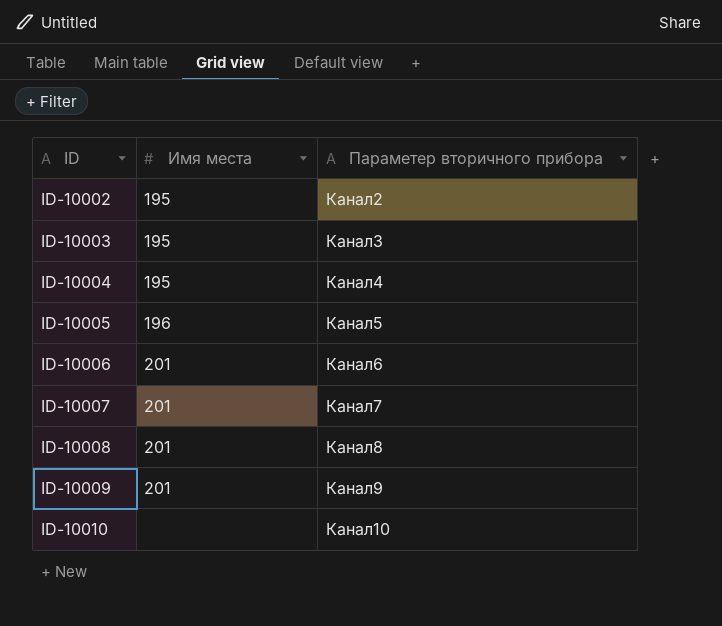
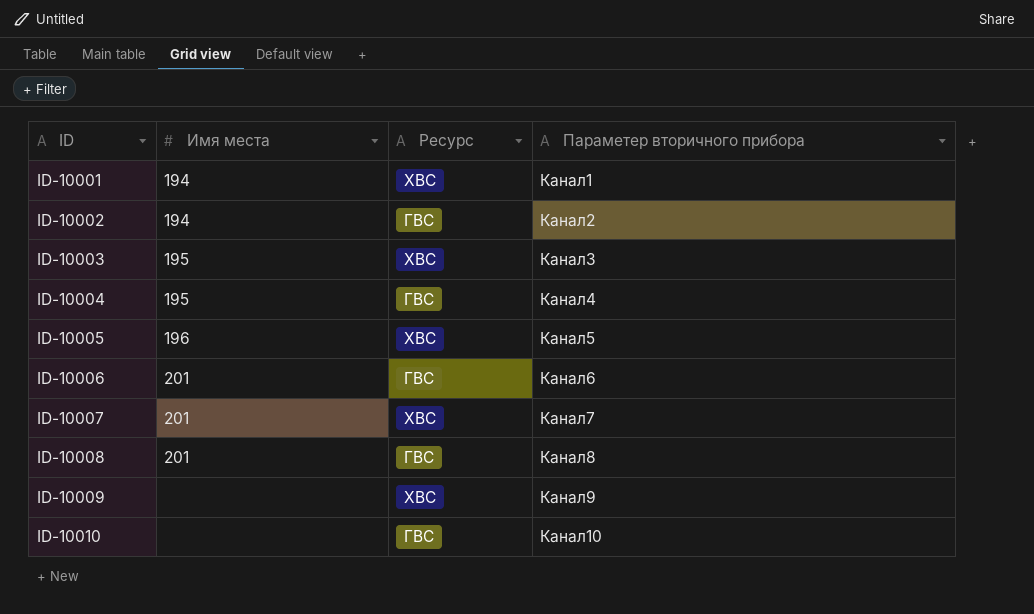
column Ресурс | position: none -> 3
row ID-10001: none -> 194 | ХВС | Канал1
ID-10002 | Имя места: 195 -> 194
ID-10009 | Имя места: 201 -> none

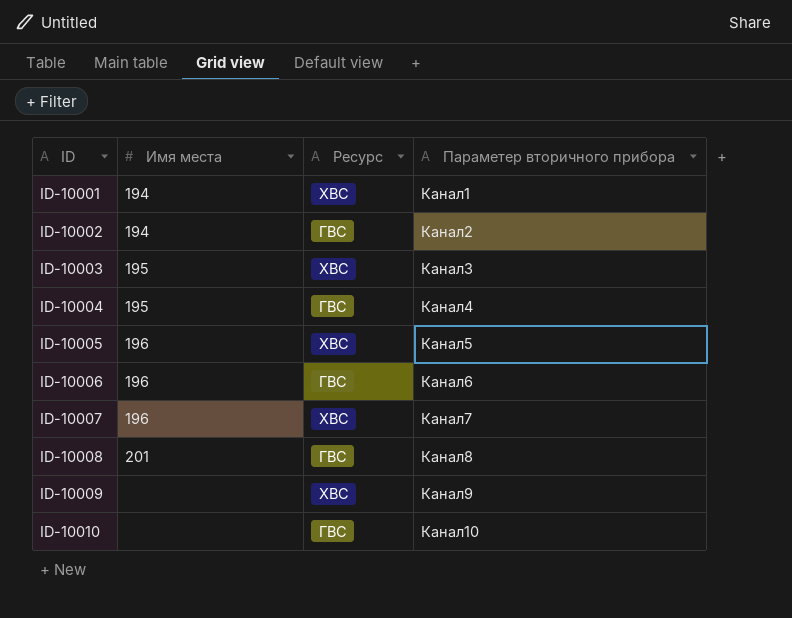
ID-10006 | Имя места: 201 -> 196
ID-10007 | Имя места: 201 -> 196

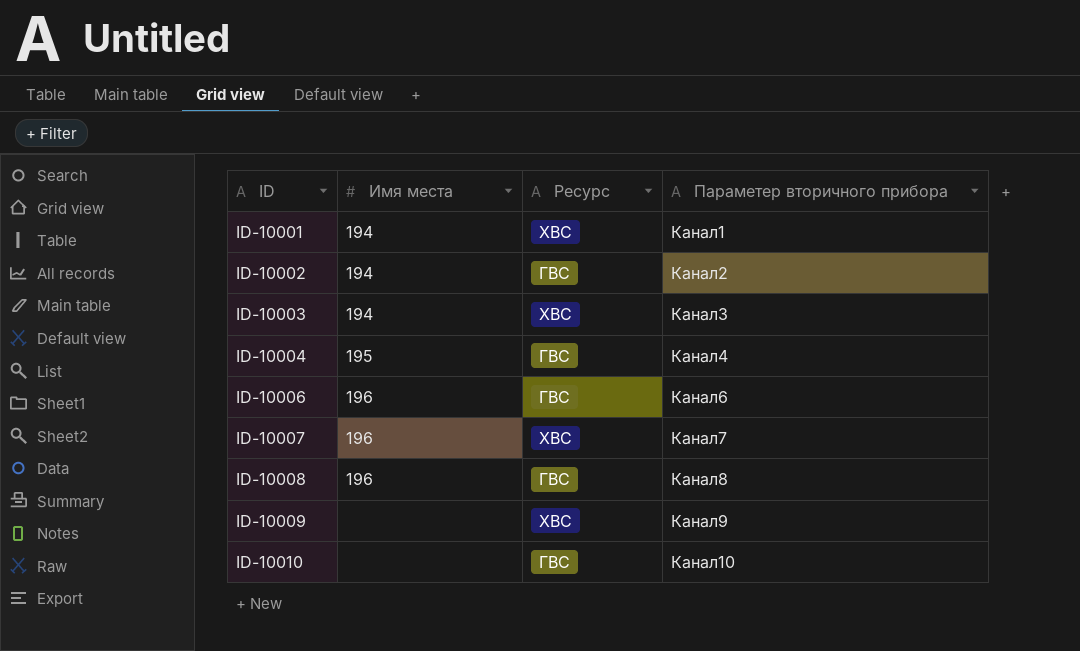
row ID-10005: 196 | ХВС | Канал5 -> none
ID-10003 | Имя места: 195 -> 194
ID-10008 | Имя места: 201 -> 196

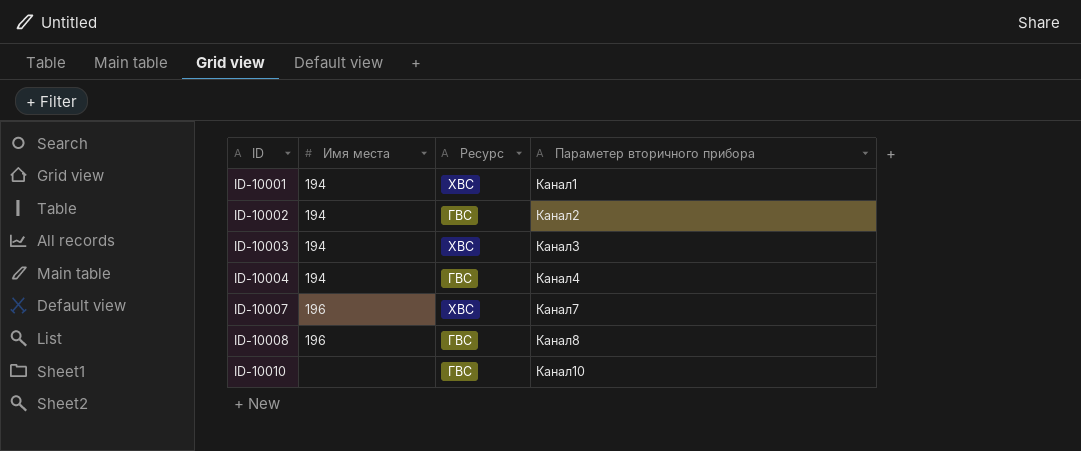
row ID-10006: 196 | ГВС | Канал6 -> none
row ID-10009: none | ХВС | Канал9 -> none
ID-10004 | Имя места: 195 -> 194

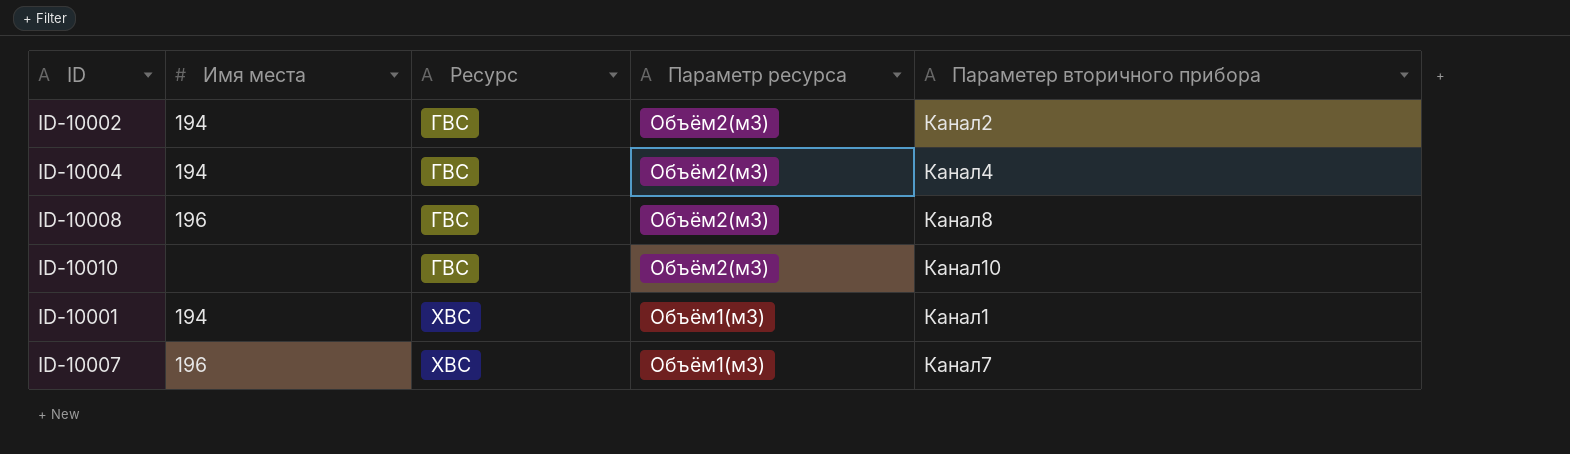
row order: ID ascending -> Ресурс ascending
column Параметр ресурса | position: none -> 4
row ID-10003: 194 | ХВС | Канал3 -> none

